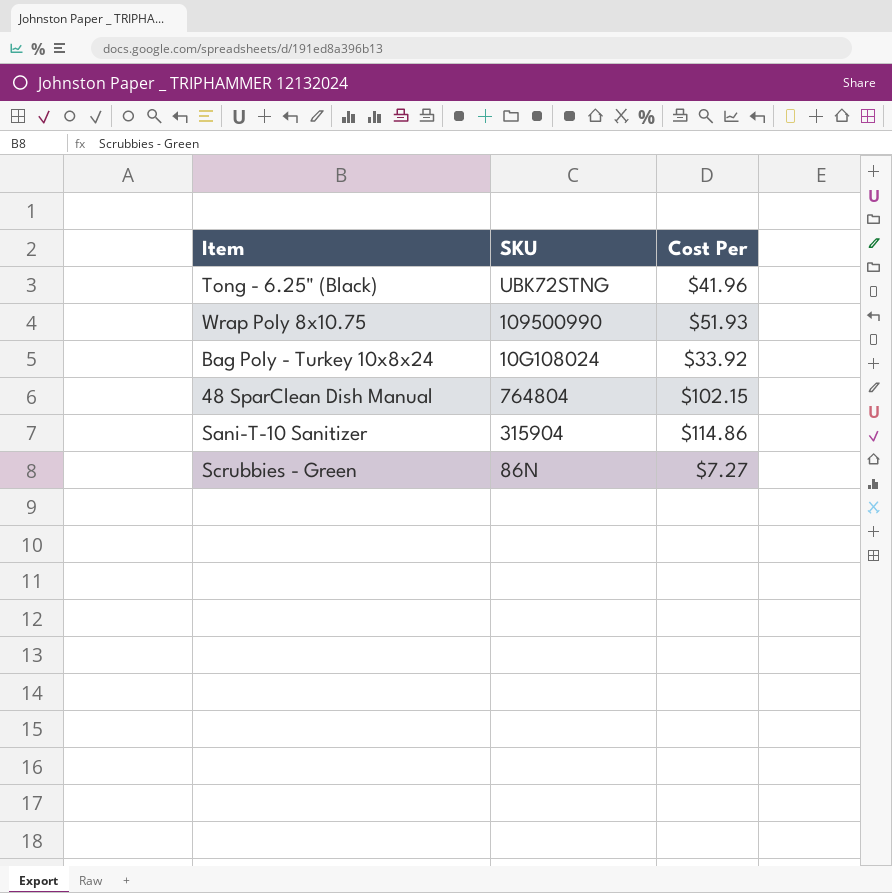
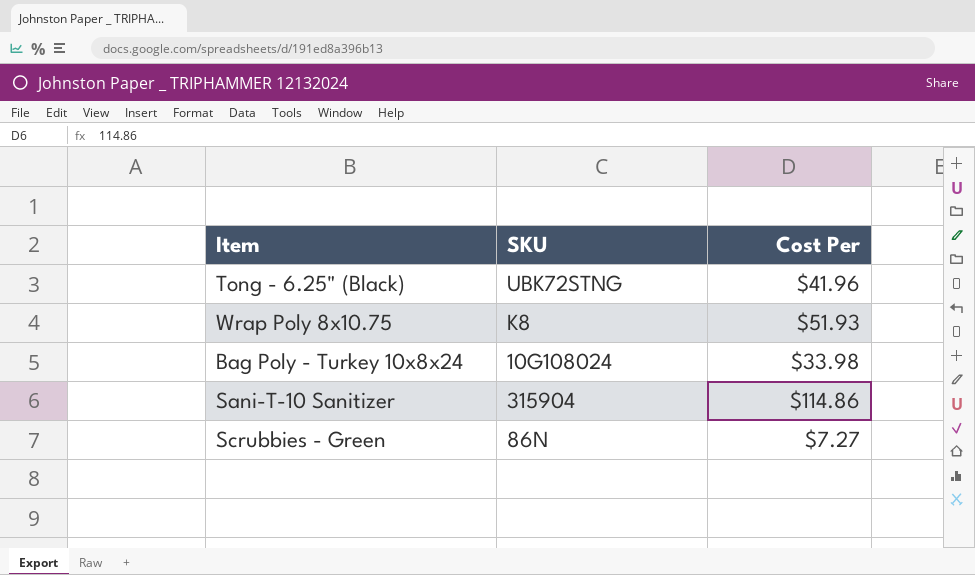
row 48 SparClean Dish Manual: 764804 | $102.15 -> none
Wrap Poly 8x10.75 | SKU: 109500990 -> K8
Bag Poly - Turkey 10x8x24 | Cost Per: $33.92 -> $33.98

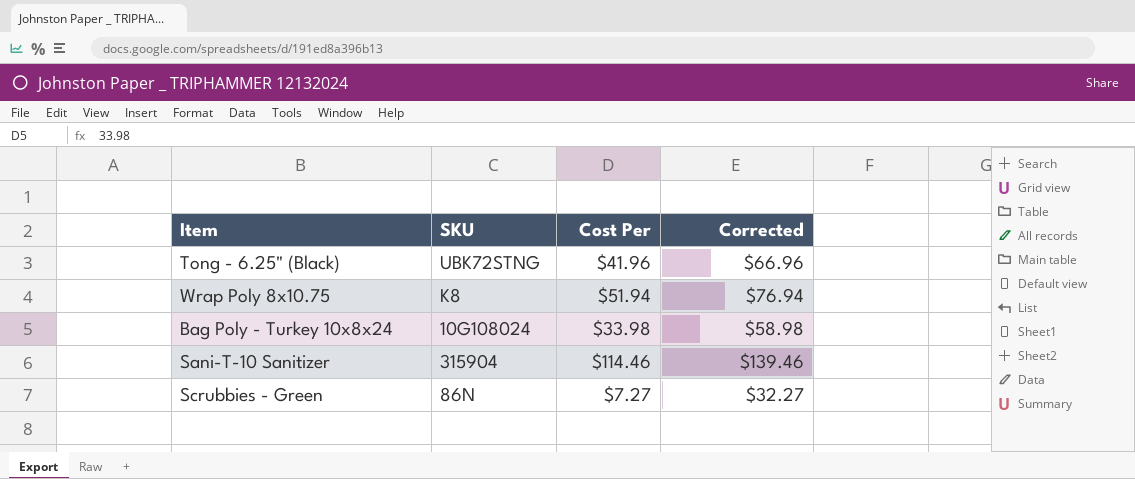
column Corrected | formula: none -> [Cost Per] + 25
Wrap Poly 8x10.75 | Cost Per: $51.93 -> $51.94
Sani-T-10 Sanitizer | Cost Per: $114.86 -> $114.46

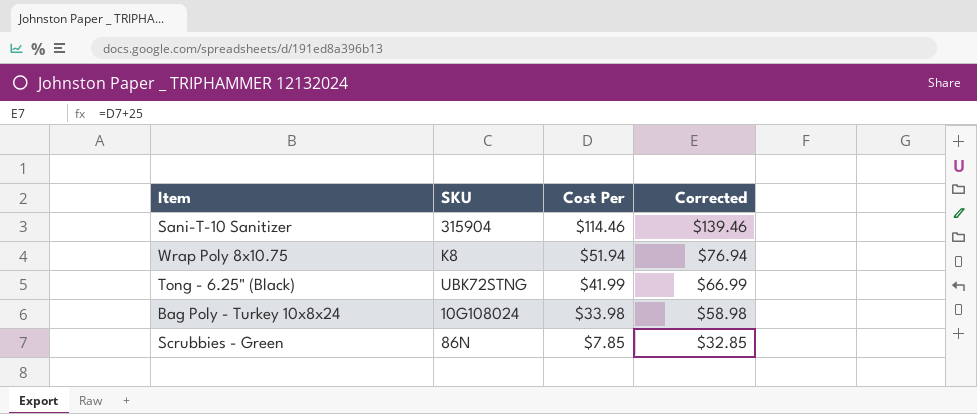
row order: none -> Cost Per descending
Tong - 6.25" (Black) | Cost Per: $41.96 -> $41.99
Tong - 6.25" (Black) | Corrected: $66.96 -> $66.99
Scrubbies - Green | Cost Per: $7.27 -> $7.85
Scrubbies - Green | Corrected: $32.27 -> $32.85

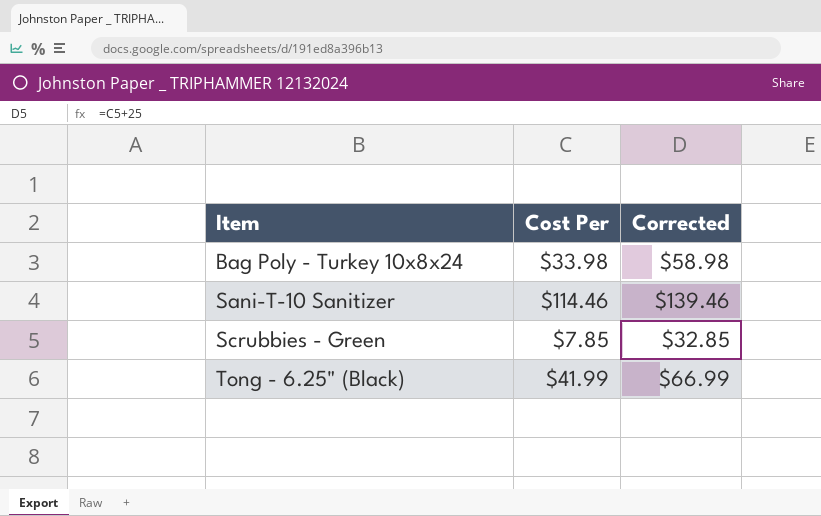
row order: Cost Per descending -> Item ascending
column SKU | position: 2 -> none
row Wrap Poly 8x10.75: K8 | $51.94 | $76.94 -> none

